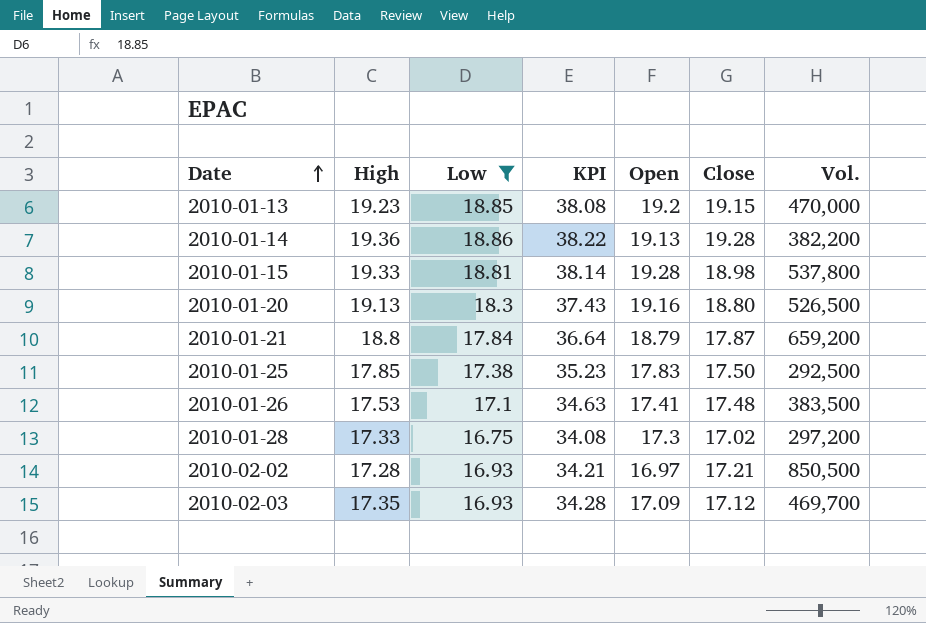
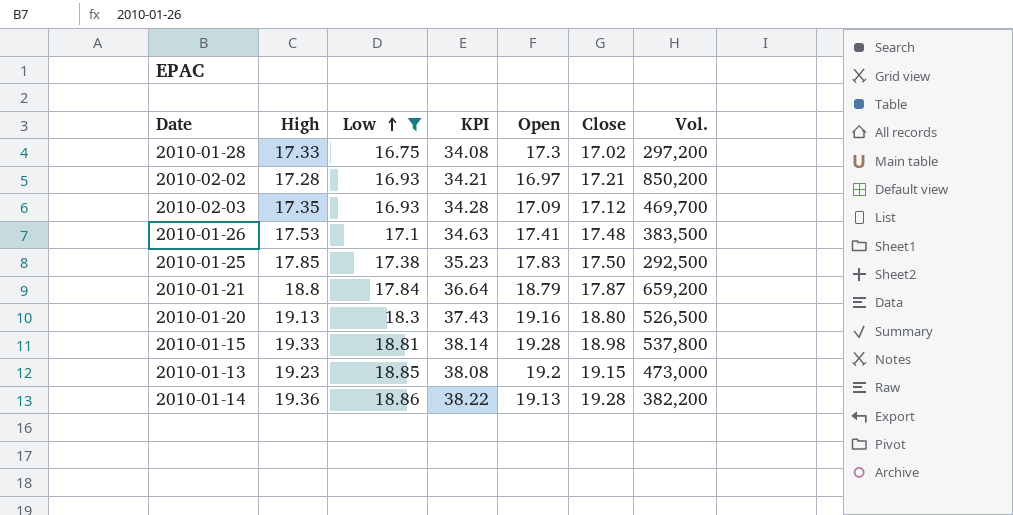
row order: Date ascending -> Low ascending
2010-02-02 | Vol.: 850,500 -> 850,200
2010-01-13 | Vol.: 470,000 -> 473,000

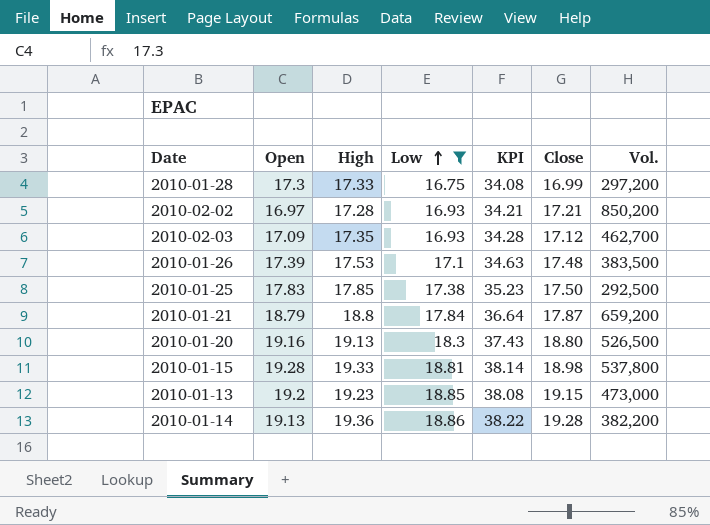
column Open | position: 5 -> 2
2010-01-28 | Close: 17.02 -> 16.99
2010-02-03 | Vol.: 469,700 -> 462,700
2010-01-26 | Open: 17.41 -> 17.39

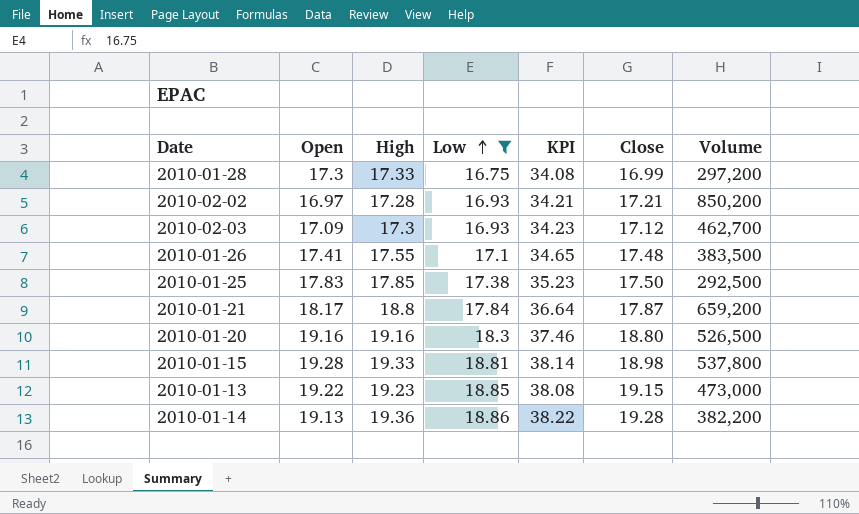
column name: Vol. -> Volume
2010-02-03 | High: 17.35 -> 17.3
2010-02-03 | KPI: 34.28 -> 34.23
2010-01-26 | Open: 17.39 -> 17.41
2010-01-26 | High: 17.53 -> 17.55
2010-01-26 | KPI: 34.63 -> 34.65
2010-01-21 | Open: 18.79 -> 18.17
2010-01-20 | High: 19.13 -> 19.16
2010-01-20 | KPI: 37.43 -> 37.46
2010-01-13 | Open: 19.2 -> 19.22

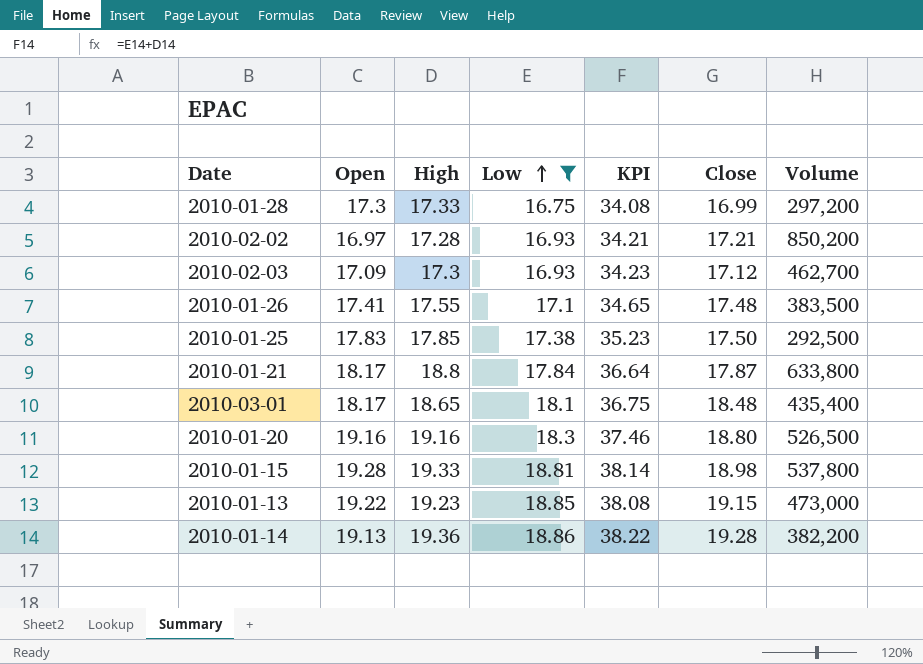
2010-01-21 | Volume: 659,200 -> 633,800
row 2010-03-01: none -> 18.17 | 18.65 | 18.1 | 36.75 | 18.48 | 435,400

